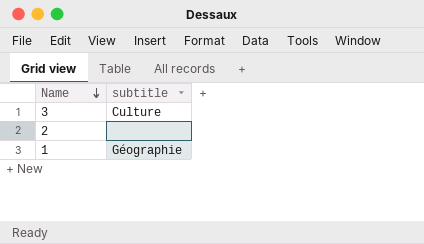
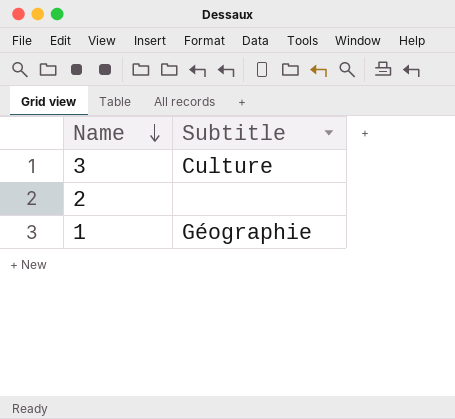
column name: subtitle -> Subtitle

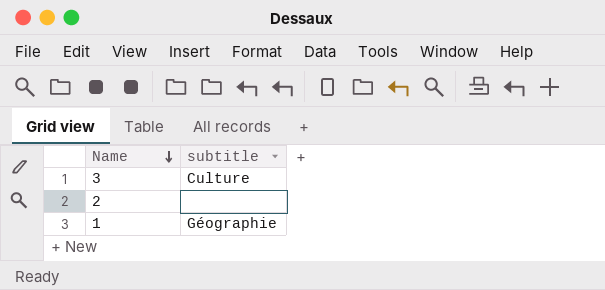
column name: Subtitle -> subtitle

